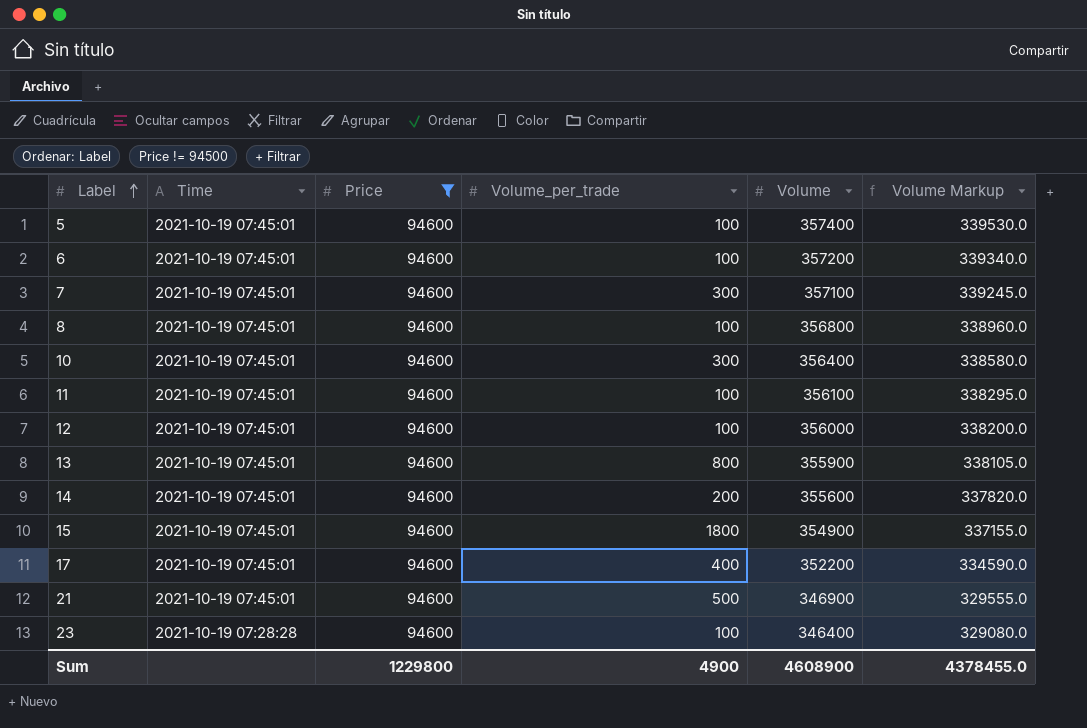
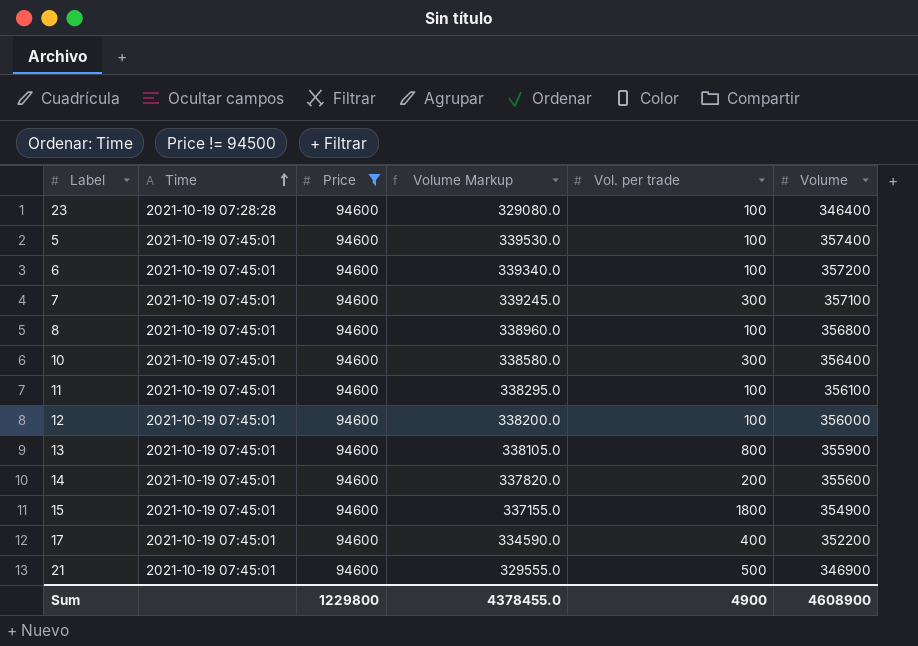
row order: Label ascending -> Time ascending
column Volume Markup | position: 6 -> 4
column name: Volume_per_trade -> Vol. per trade

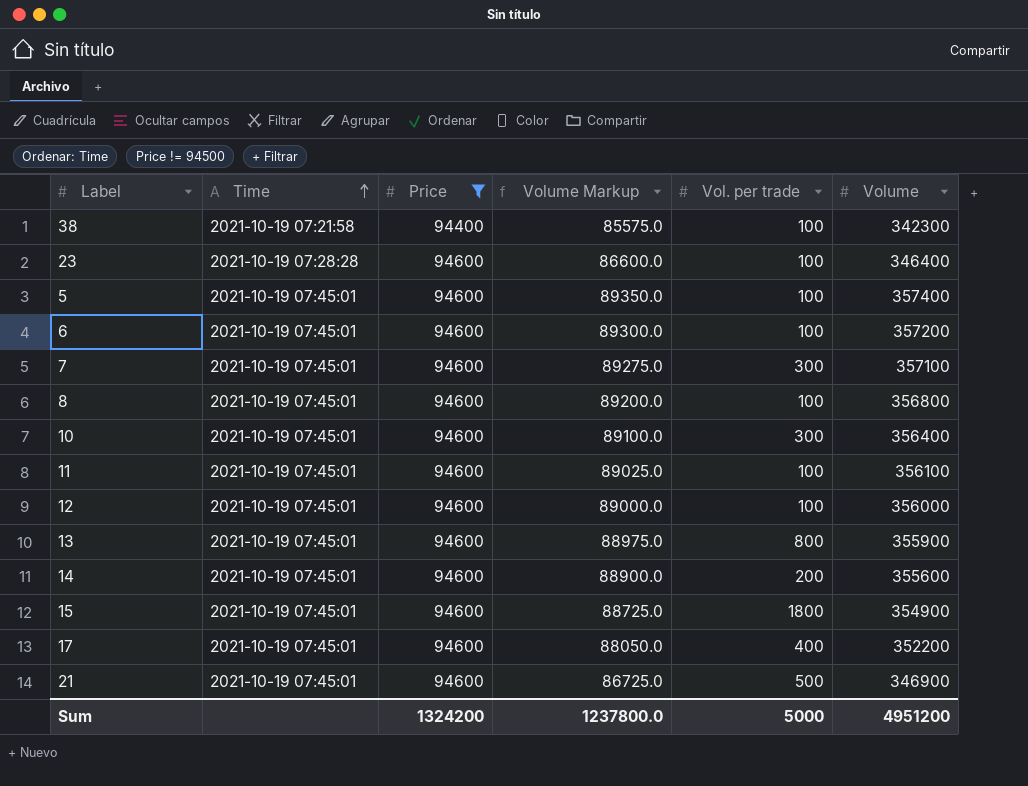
column Volume Markup | formula: [Volume] * 0.95 -> [Volume] * 0.25
row 38: none -> 2021-10-19 07:21:58 | 94400 | 85575.0 | 100 | 342300
Sum | Price: 1229800 -> 1324200
Sum | Volume Markup: 4378455.0 -> 1237800.0
Sum | Vol. per trade: 4900 -> 5000
Sum | Volume: 4608900 -> 4951200

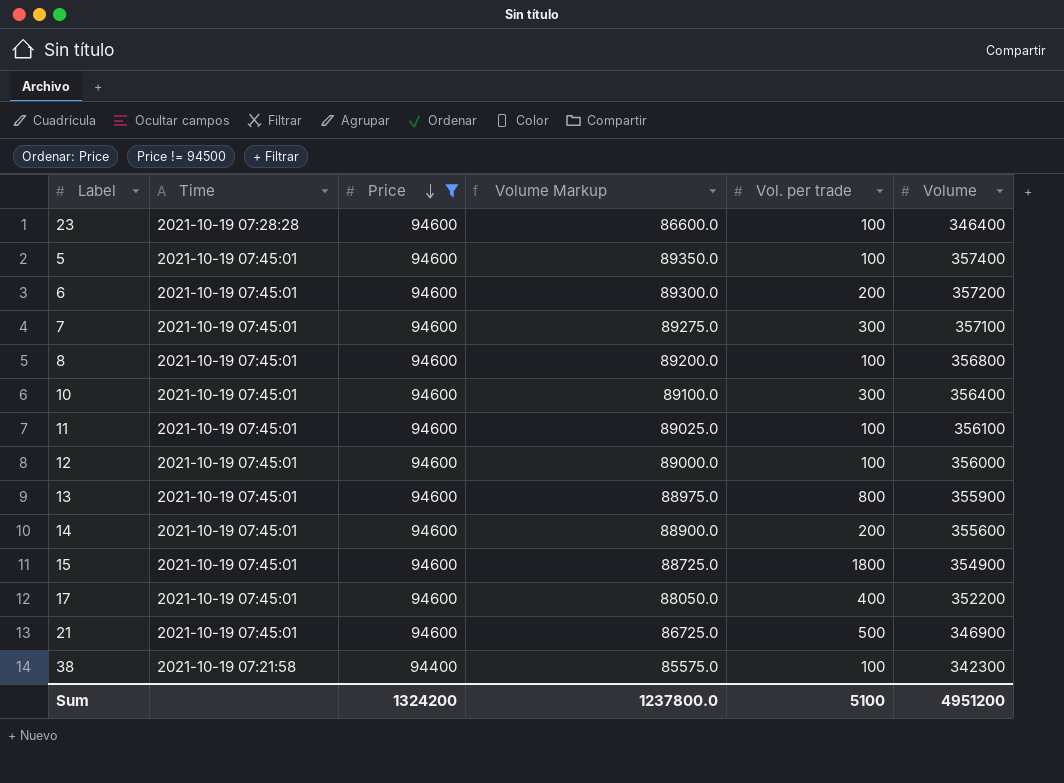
row order: Time ascending -> Price descending
6 | Vol. per trade: 100 -> 200
Sum | Vol. per trade: 5000 -> 5100

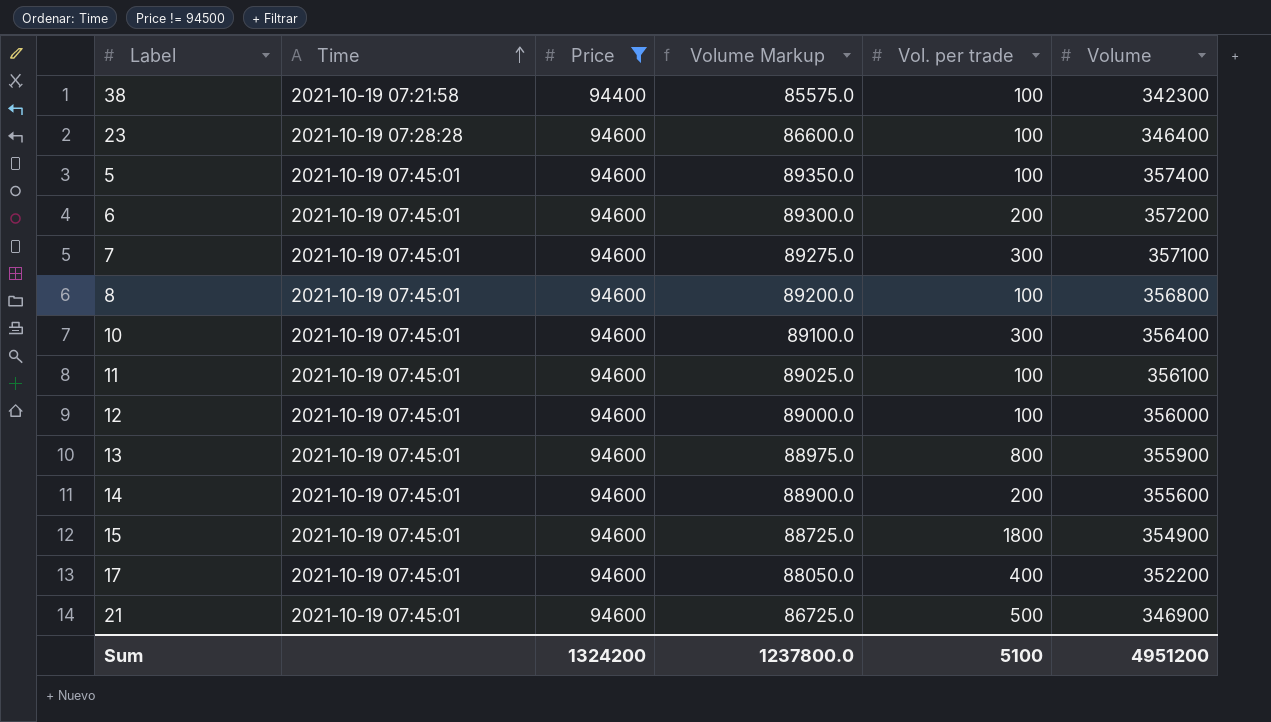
row order: Price descending -> Time ascending

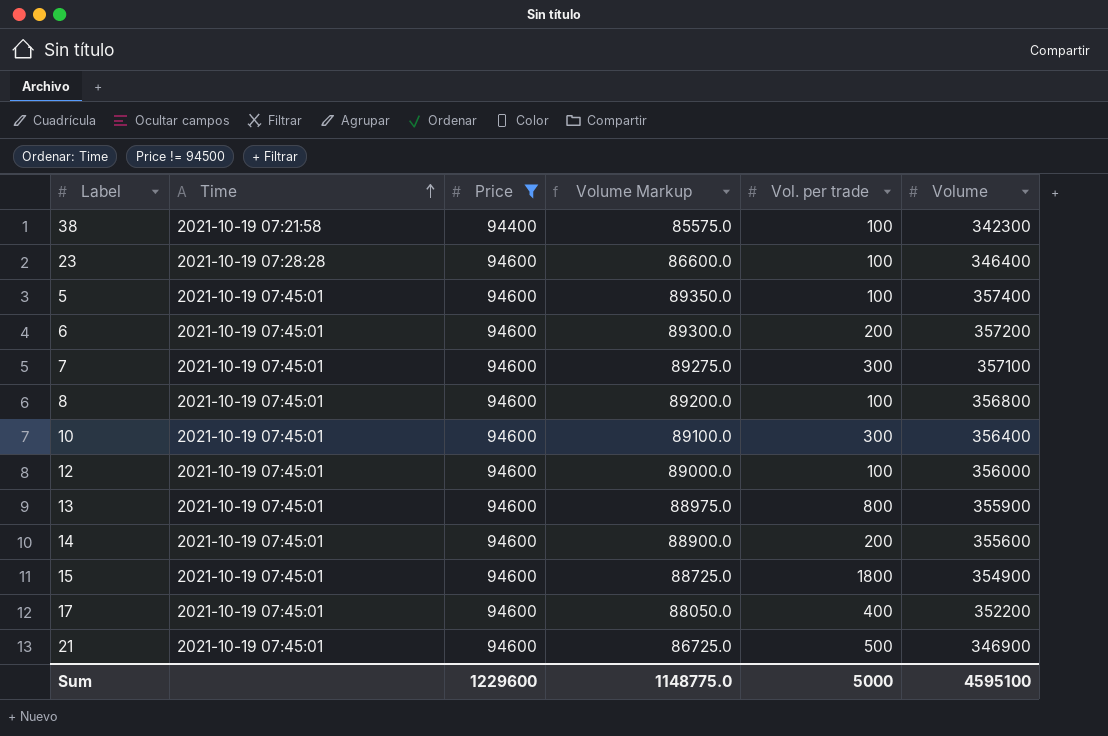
row 11: 2021-10-19 07:45:01 | 94600 | 89025.0 | 100 | 356100 -> none
Sum | Price: 1324200 -> 1229600
Sum | Volume Markup: 1237800.0 -> 1148775.0
Sum | Vol. per trade: 5100 -> 5000
Sum | Volume: 4951200 -> 4595100

